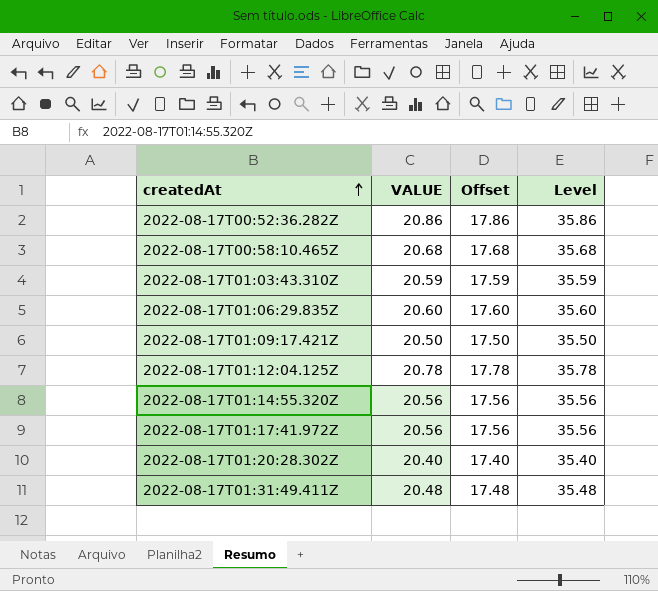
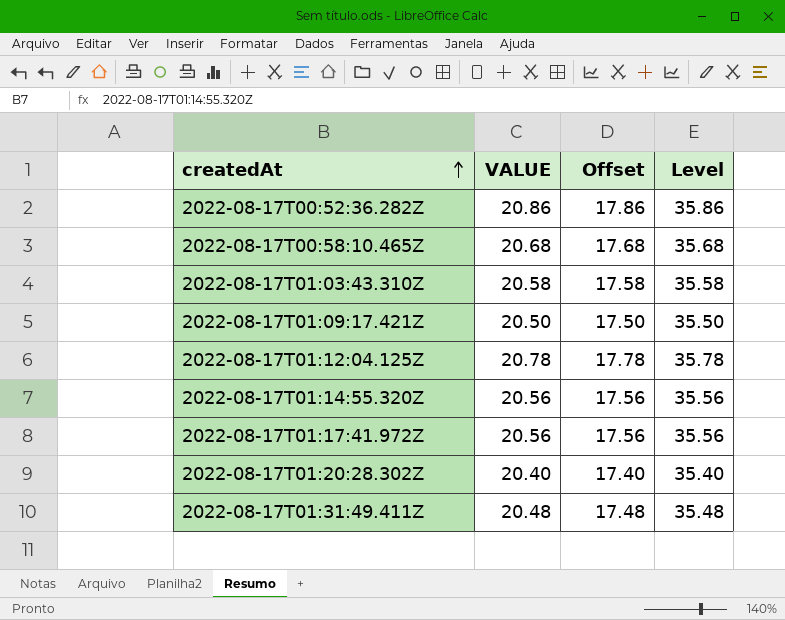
row 2022-08-17T01:06:29.835Z: 20.60 | 17.60 | 35.60 -> none
2022-08-17T01:03:43.310Z | VALUE: 20.59 -> 20.58
2022-08-17T01:03:43.310Z | Offset: 17.59 -> 17.58
2022-08-17T01:03:43.310Z | Level: 35.59 -> 35.58

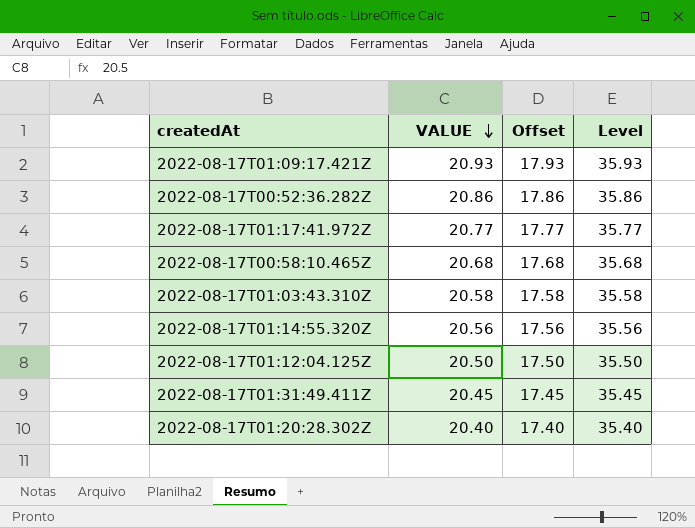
row order: createdAt ascending -> VALUE descending
2022-08-17T01:09:17.421Z | VALUE: 20.50 -> 20.93
2022-08-17T01:09:17.421Z | Offset: 17.50 -> 17.93
2022-08-17T01:09:17.421Z | Level: 35.50 -> 35.93
2022-08-17T01:17:41.972Z | VALUE: 20.56 -> 20.77
2022-08-17T01:17:41.972Z | Offset: 17.56 -> 17.77
2022-08-17T01:17:41.972Z | Level: 35.56 -> 35.77
2022-08-17T01:12:04.125Z | VALUE: 20.78 -> 20.50
2022-08-17T01:12:04.125Z | Offset: 17.78 -> 17.50
2022-08-17T01:12:04.125Z | Level: 35.78 -> 35.50
2022-08-17T01:31:49.411Z | VALUE: 20.48 -> 20.45
2022-08-17T01:31:49.411Z | Offset: 17.48 -> 17.45
2022-08-17T01:31:49.411Z | Level: 35.48 -> 35.45

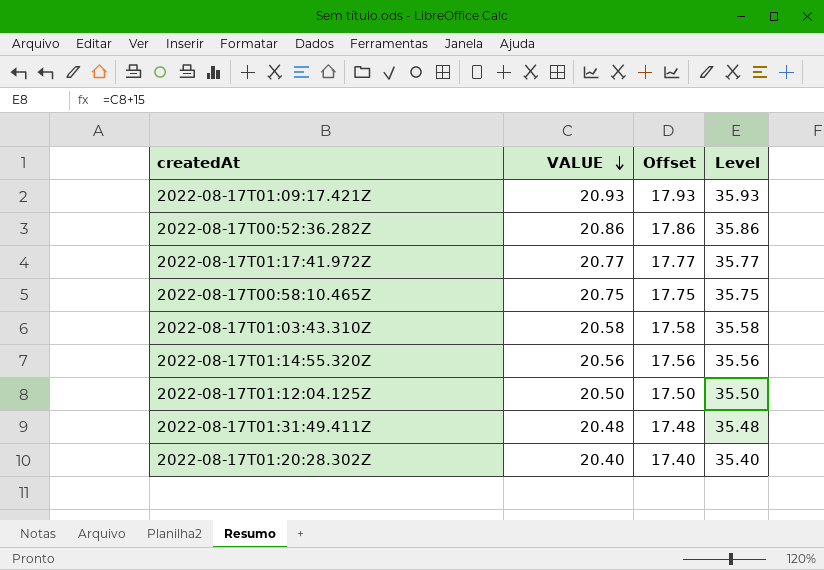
2022-08-17T00:58:10.465Z | VALUE: 20.68 -> 20.75
2022-08-17T00:58:10.465Z | Offset: 17.68 -> 17.75
2022-08-17T00:58:10.465Z | Level: 35.68 -> 35.75
2022-08-17T01:31:49.411Z | VALUE: 20.45 -> 20.48
2022-08-17T01:31:49.411Z | Offset: 17.45 -> 17.48
2022-08-17T01:31:49.411Z | Level: 35.45 -> 35.48

